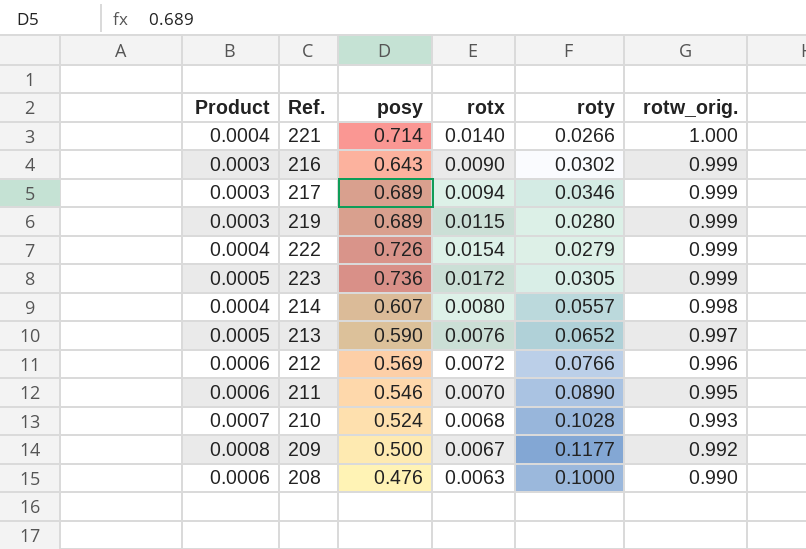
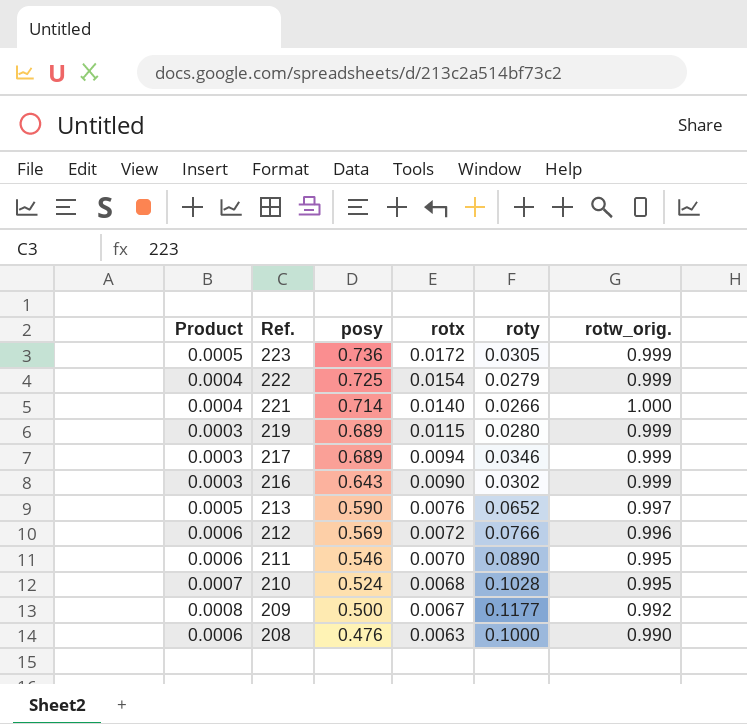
row order: rotw_orig. descending -> Ref. descending
row 214: 0.0004 | 0.607 | 0.0080 | 0.0557 | 0.998 -> none
222 | posy: 0.726 -> 0.725
210 | rotw_orig.: 0.993 -> 0.995

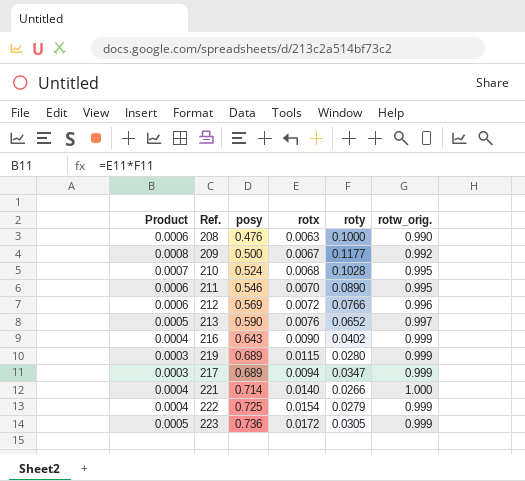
row order: Ref. descending -> posy ascending
216 | Product: 0.0003 -> 0.0004
216 | roty: 0.0302 -> 0.0402
217 | roty: 0.0346 -> 0.0347

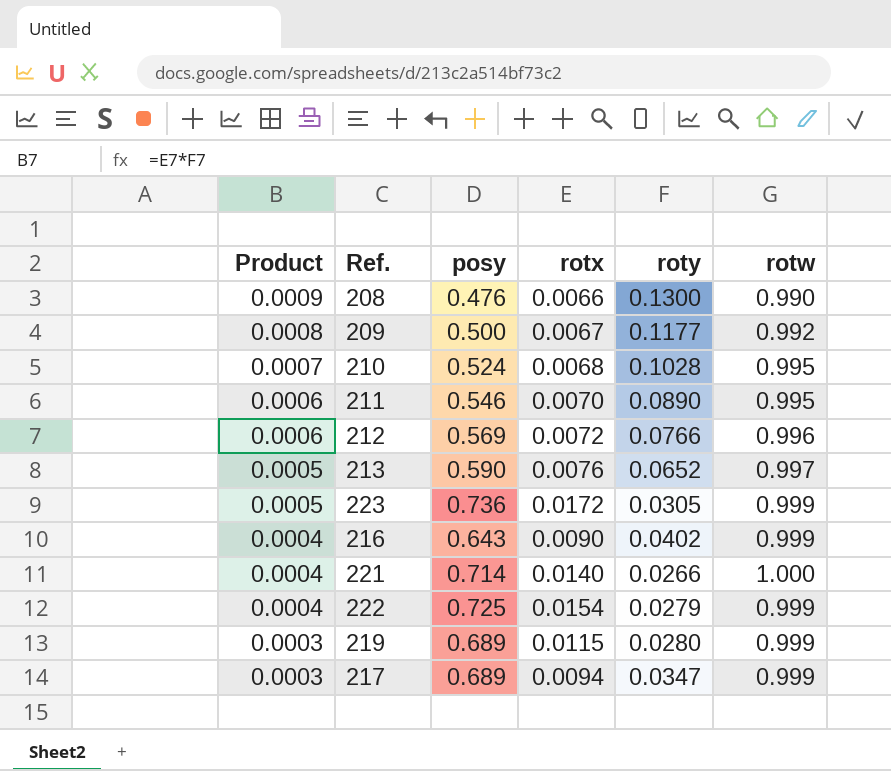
row order: posy ascending -> Product descending
column name: rotw_orig. -> rotw
208 | Product: 0.0006 -> 0.0009
208 | rotx: 0.0063 -> 0.0066
208 | roty: 0.1000 -> 0.1300

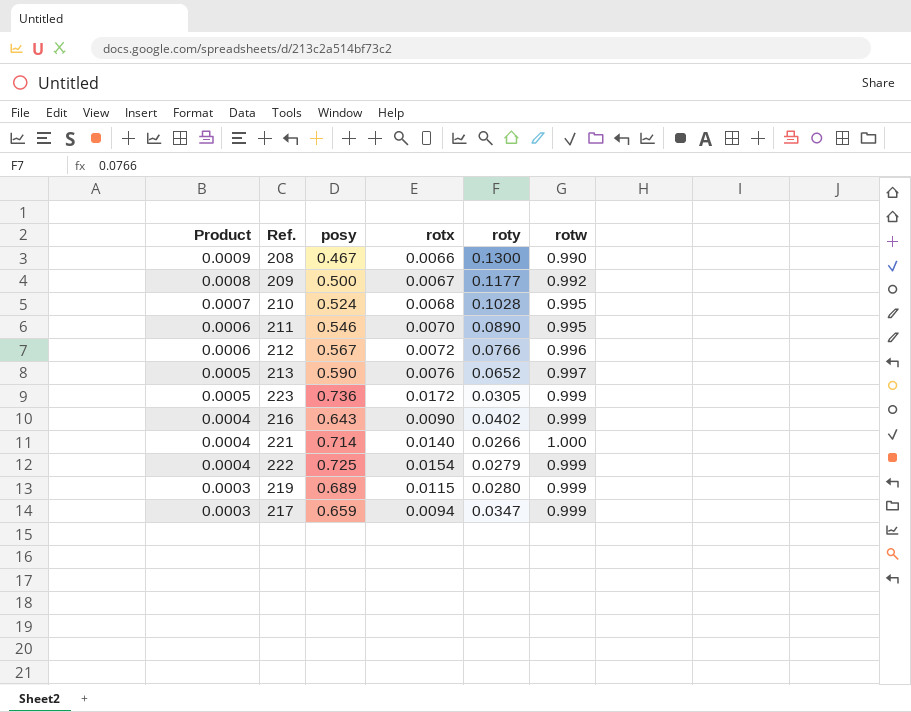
208 | posy: 0.476 -> 0.467
212 | posy: 0.569 -> 0.567
217 | posy: 0.689 -> 0.659

